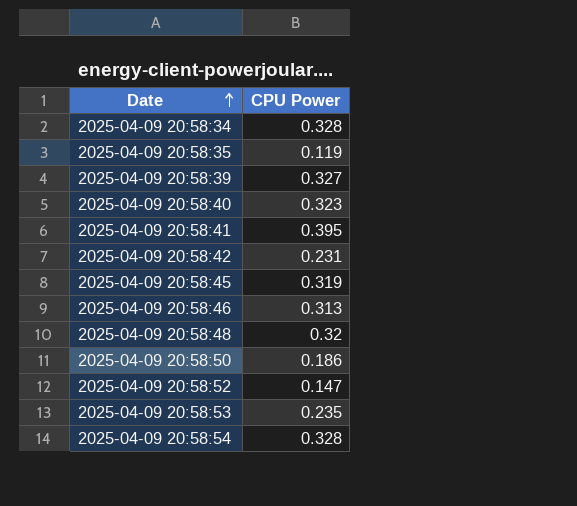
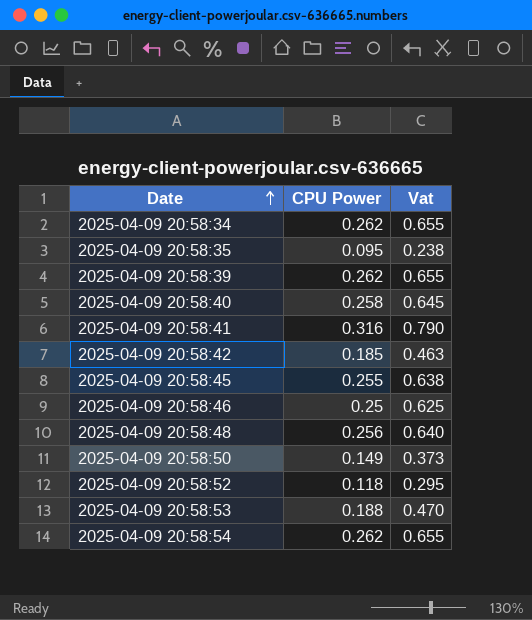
column Vat | formula: none -> [CPU Power] * 2.5
2025-04-09 20:58:34 | CPU Power: 0.328 -> 0.262
2025-04-09 20:58:35 | CPU Power: 0.119 -> 0.095
2025-04-09 20:58:39 | CPU Power: 0.327 -> 0.262
2025-04-09 20:58:40 | CPU Power: 0.323 -> 0.258
2025-04-09 20:58:41 | CPU Power: 0.395 -> 0.316
2025-04-09 20:58:42 | CPU Power: 0.231 -> 0.185
2025-04-09 20:58:45 | CPU Power: 0.319 -> 0.255
2025-04-09 20:58:46 | CPU Power: 0.313 -> 0.25
2025-04-09 20:58:48 | CPU Power: 0.32 -> 0.256
2025-04-09 20:58:50 | CPU Power: 0.186 -> 0.149
2025-04-09 20:58:52 | CPU Power: 0.147 -> 0.118
2025-04-09 20:58:53 | CPU Power: 0.235 -> 0.188
2025-04-09 20:58:54 | CPU Power: 0.328 -> 0.262

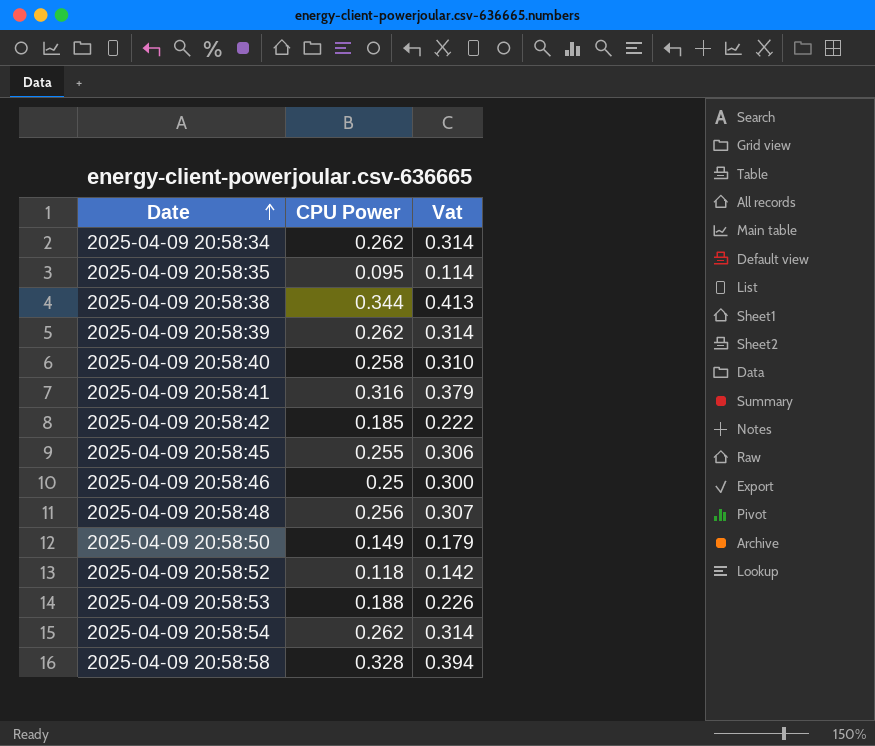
column Vat | formula: [CPU Power] * 2.5 -> [CPU Power] * 1.2
row 2025-04-09 20:58:38: none -> 0.344 | 0.413
row 2025-04-09 20:58:58: none -> 0.328 | 0.394

